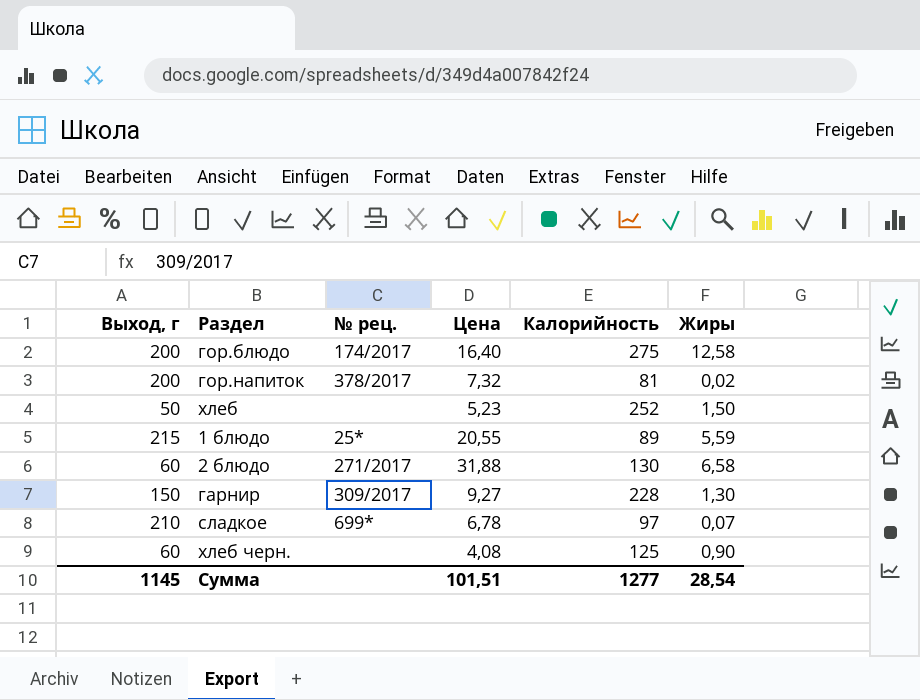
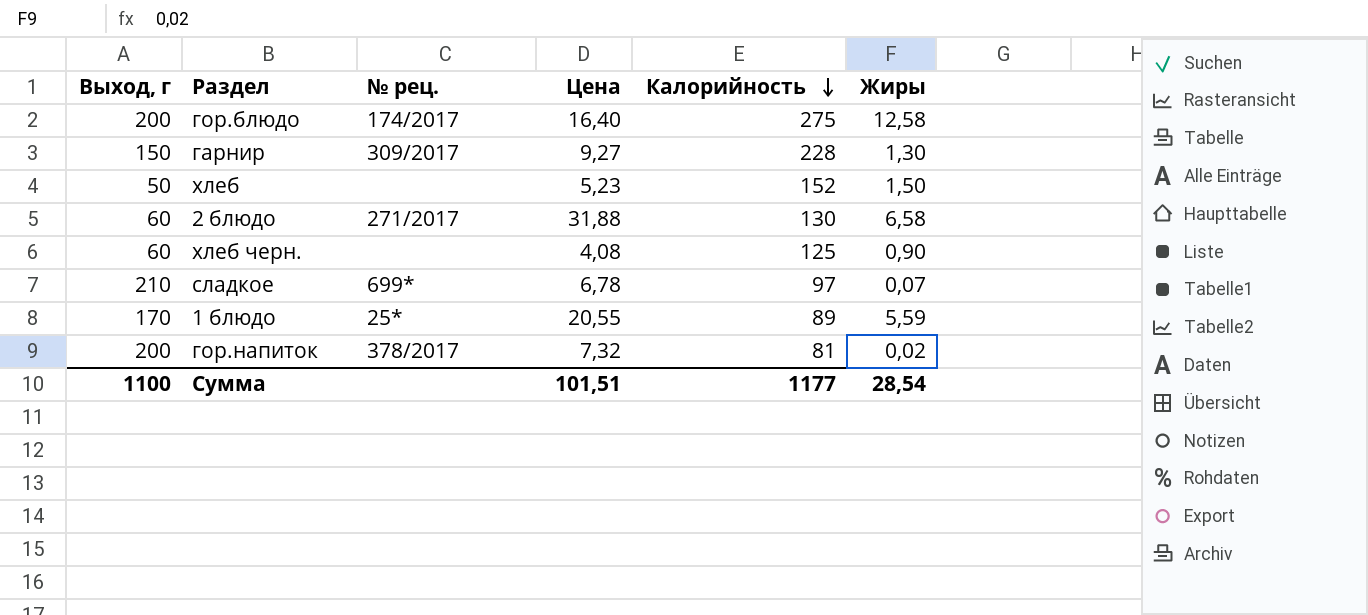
row order: none -> Калорийность descending
хлеб | Калорийность: 252 -> 152
1 блюдо | Выход, г: 215 -> 170
Сумма | Выход, г: 1145 -> 1100
Сумма | Калорийность: 1277 -> 1177

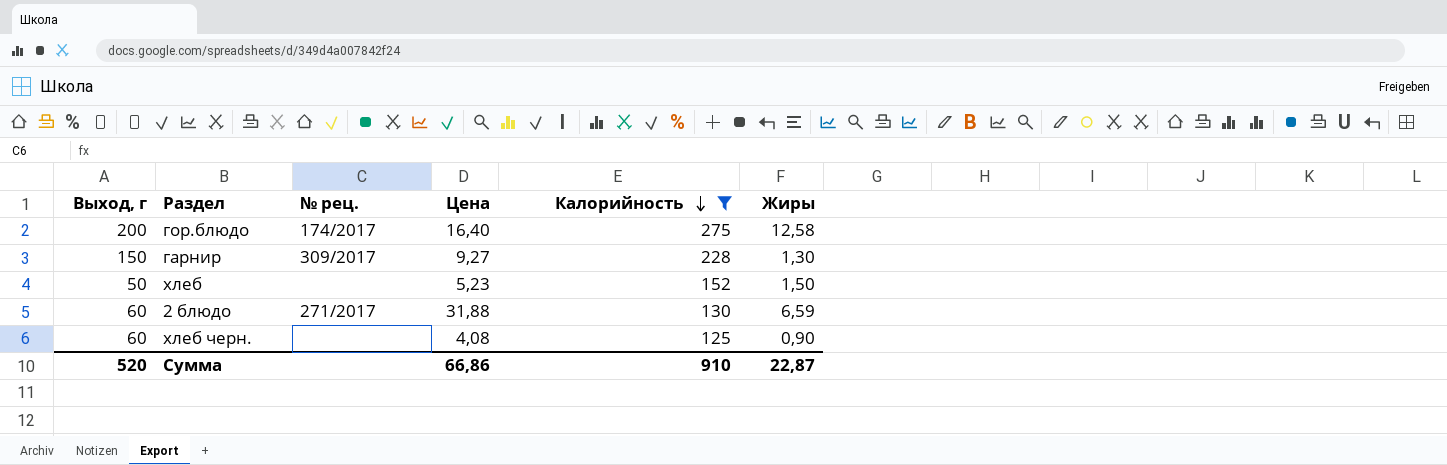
filter: none -> Калорийность >= 125
2 блюдо | Жиры: 6,58 -> 6,59
Сумма | Выход, г: 1100 -> 520
Сумма | Цена: 101,51 -> 66,86
Сумма | Калорийность: 1177 -> 910
Сумма | Жиры: 28,54 -> 22,87

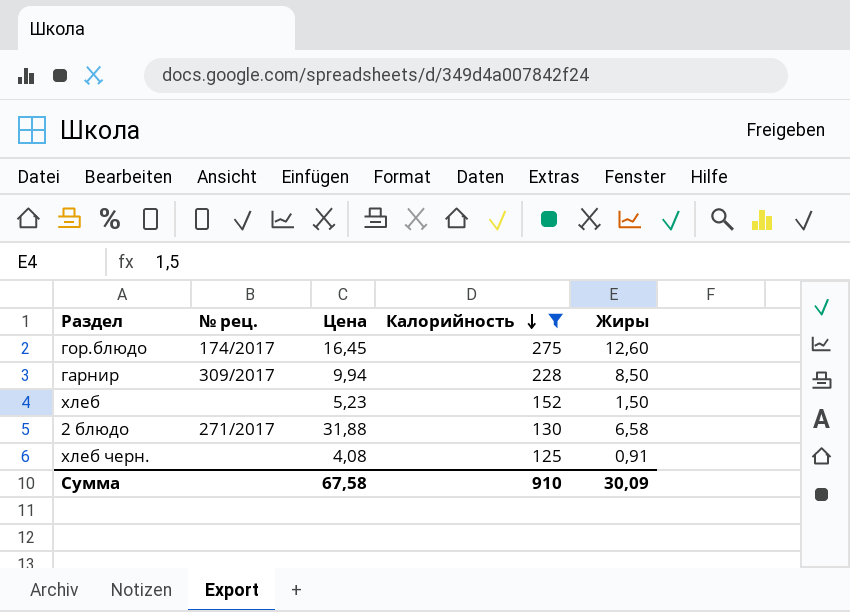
column Выход, г | position: 1 -> none
гор.блюдо | Цена: 16,40 -> 16,45
гор.блюдо | Жиры: 12,58 -> 12,60
гарнир | Цена: 9,27 -> 9,94
гарнир | Жиры: 1,30 -> 8,50
2 блюдо | Жиры: 6,59 -> 6,58
хлеб черн. | Жиры: 0,90 -> 0,91
Сумма | Цена: 66,86 -> 67,58
Сумма | Жиры: 22,87 -> 30,09

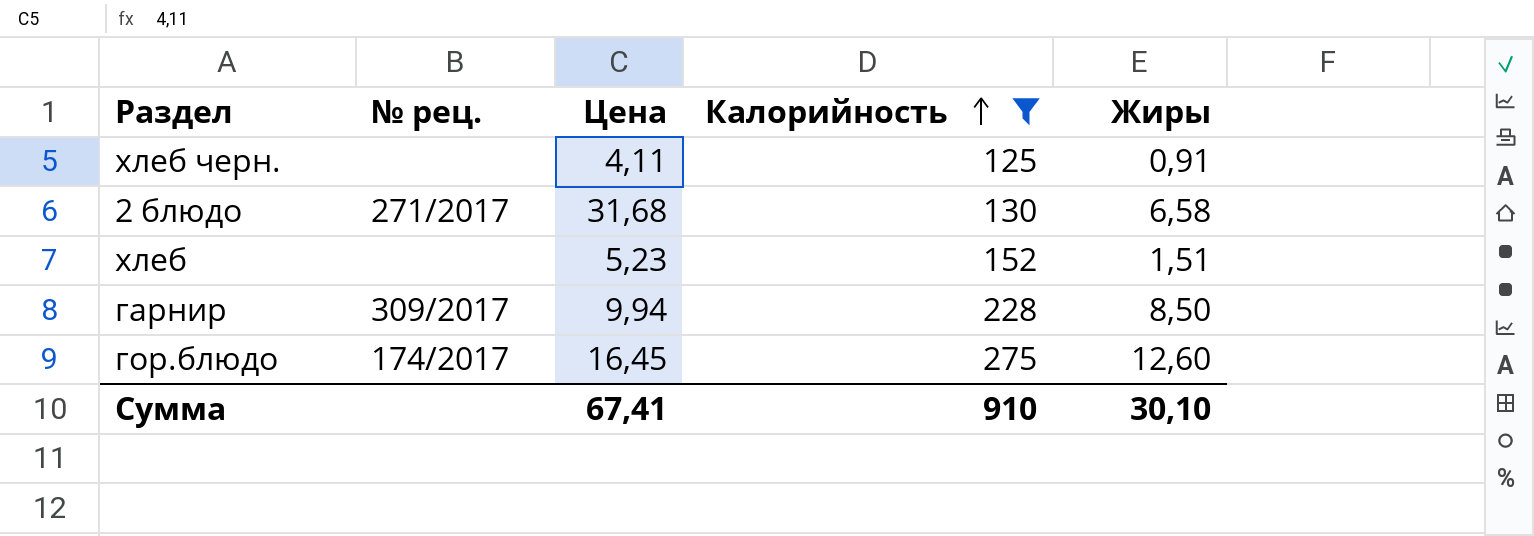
row order: Калорийность descending -> Калорийность ascending
хлеб черн. | Цена: 4,08 -> 4,11
2 блюдо | Цена: 31,88 -> 31,68
хлеб | Жиры: 1,50 -> 1,51
Сумма | Цена: 67,58 -> 67,41
Сумма | Жиры: 30,09 -> 30,10

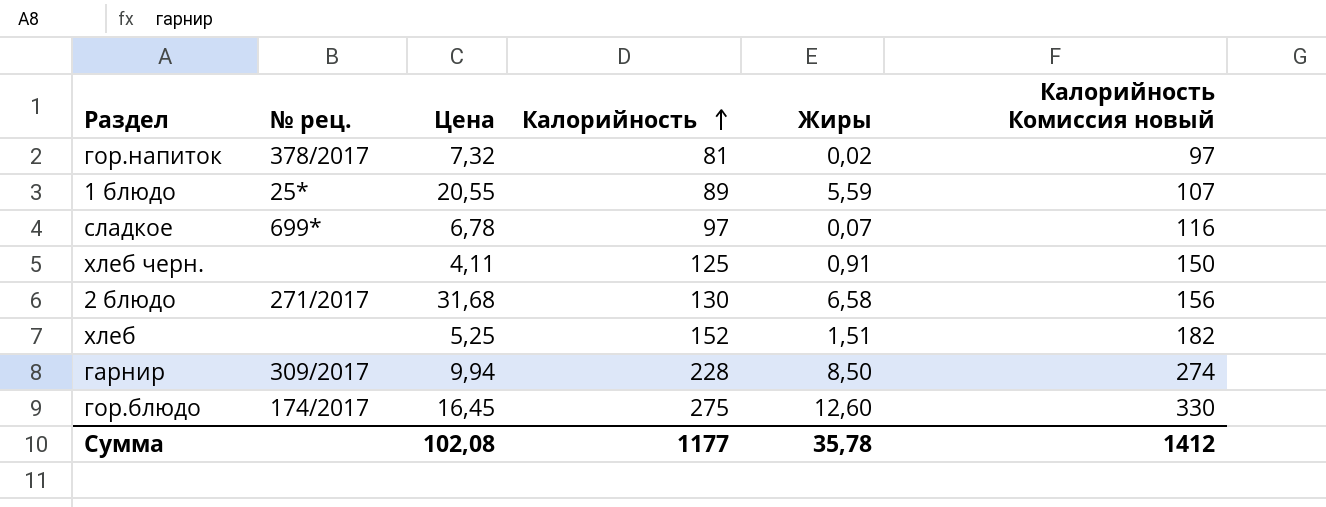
filter: Калорийность >= 125 -> none
column Калорийность Комиссия новый | formula: none -> [Калорийность] * 1,2
хлеб | Цена: 5,23 -> 5,25
Сумма | Цена: 67,41 -> 102,08
Сумма | Калорийность: 910 -> 1177
Сумма | Жиры: 30,10 -> 35,78

